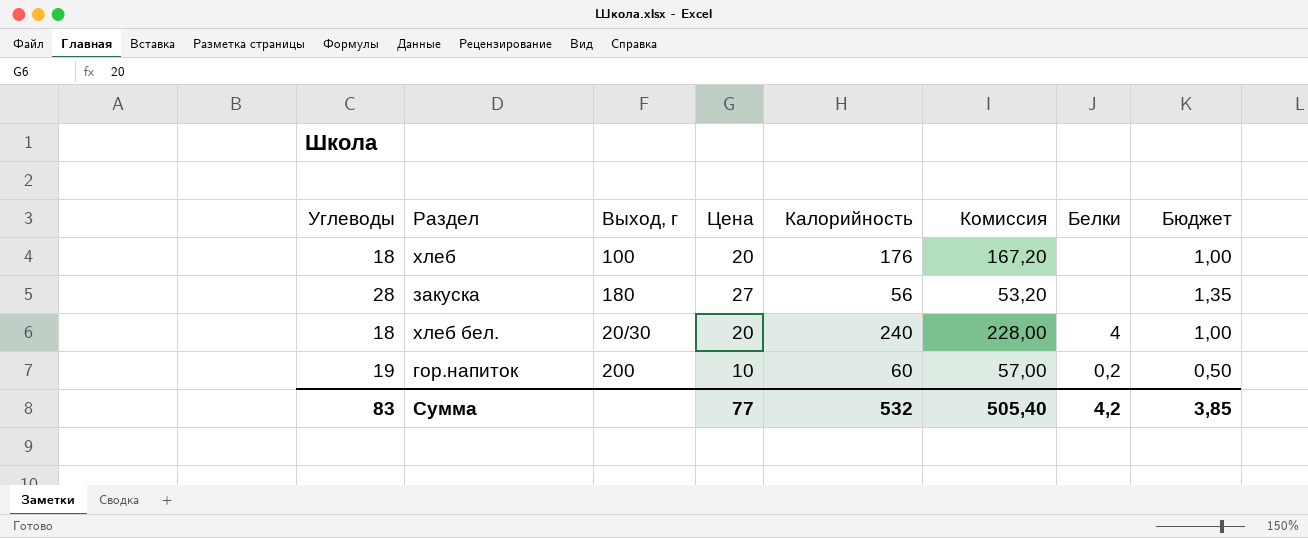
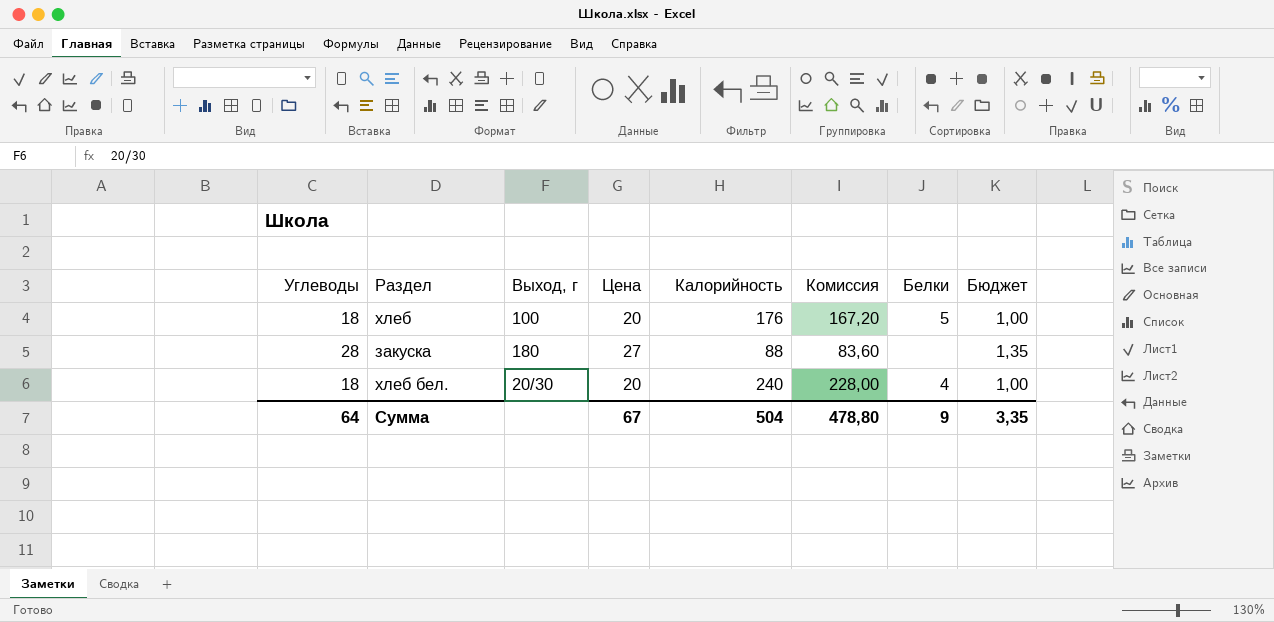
row гор.напиток: 19 | 200 | 10 | 60 | 57,00 | 0,2 | 0,50 -> none
хлеб | Белки: none -> 5
закуска | Калорийность: 56 -> 88
закуска | Комиссия: 53,20 -> 83,60
Сумма | Углеводы: 83 -> 64
Сумма | Цена: 77 -> 67
Сумма | Калорийность: 532 -> 504
Сумма | Комиссия: 505,40 -> 478,80
Сумма | Белки: 4,2 -> 9
Сумма | Бюджет: 3,85 -> 3,35

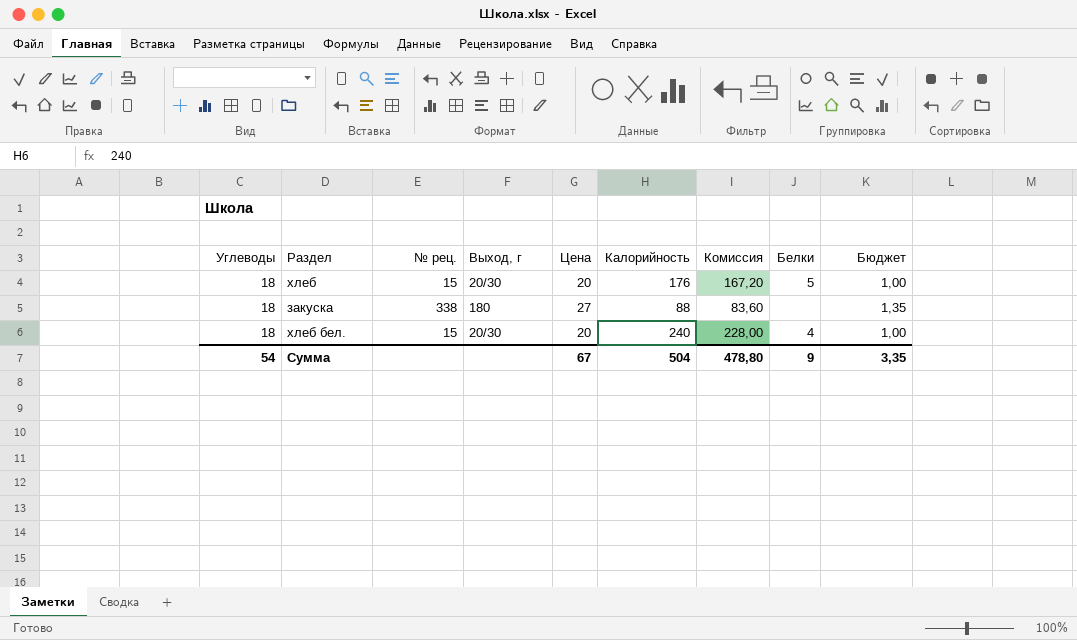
column № рец. | position: none -> 3
хлеб | Выход, г: 100 -> 20/30
закуска | Углеводы: 28 -> 18
Сумма | Углеводы: 64 -> 54

